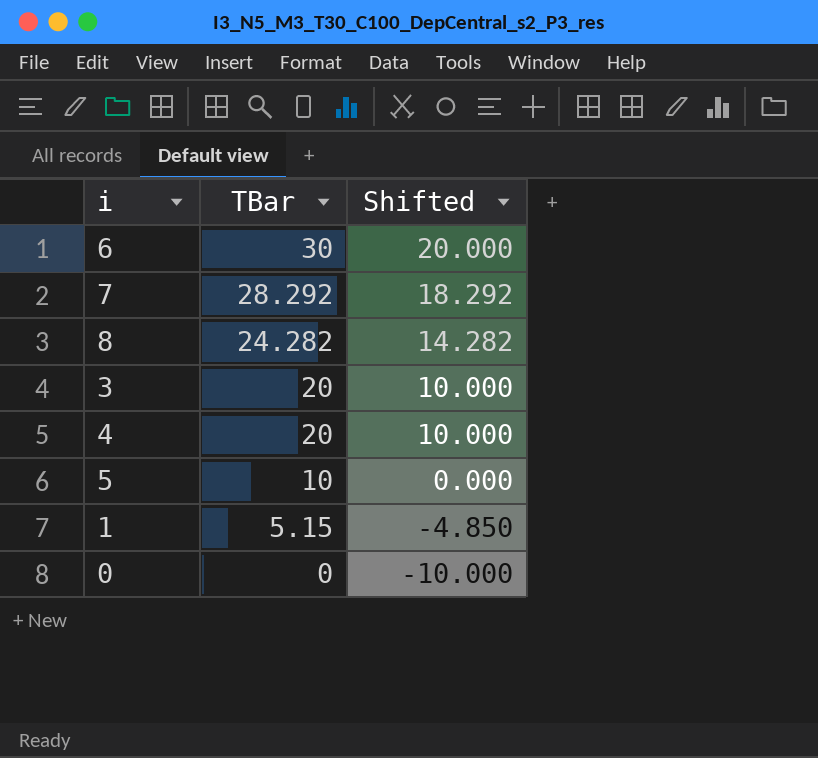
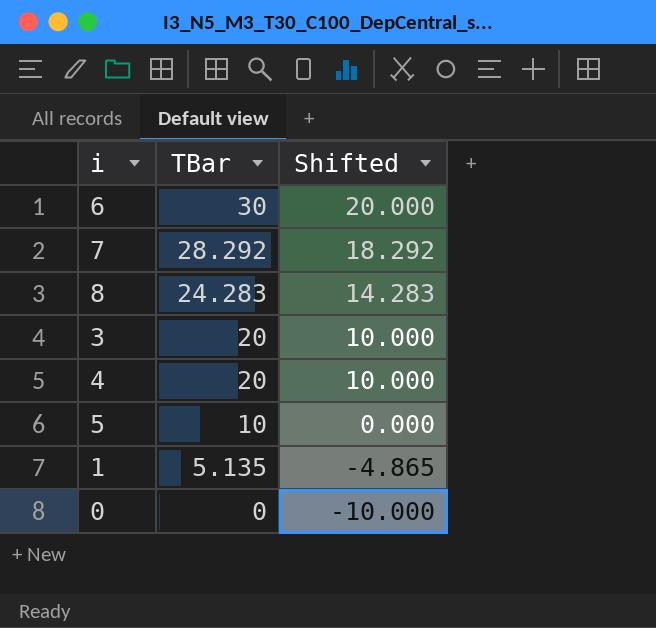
8 | TBar: 24.282 -> 24.283
8 | Shifted: 14.282 -> 14.283
1 | TBar: 5.15 -> 5.135
1 | Shifted: -4.850 -> -4.865

